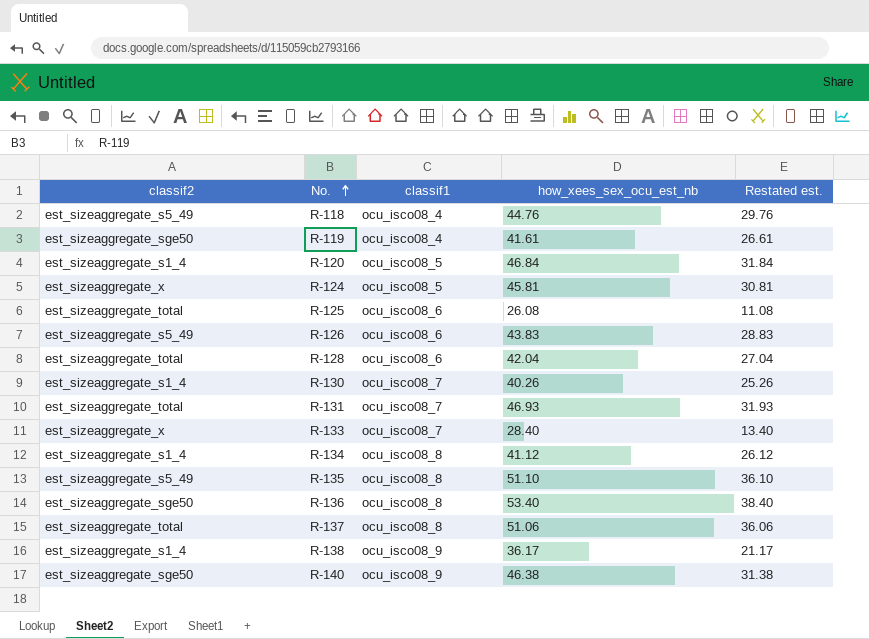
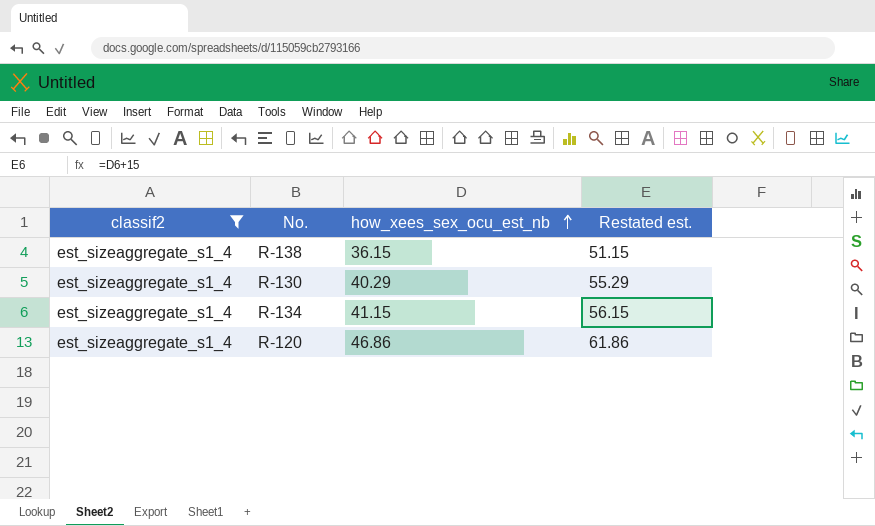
filter: none -> classif2 = est_sizeaggregate_s1_4
row order: No. ascending -> how_xees_sex_ocu_est_nb ascending
column classif1 | position: 3 -> none
column Restated est. | formula: [how_xees_sex_ocu_est_nb] - 15 -> [how_xees_sex_ocu_est_nb] + 15
R-138 | how_xees_sex_ocu_est_nb: 36.17 -> 36.15
R-130 | how_xees_sex_ocu_est_nb: 40.26 -> 40.29
R-134 | how_xees_sex_ocu_est_nb: 41.12 -> 41.15
R-120 | how_xees_sex_ocu_est_nb: 46.84 -> 46.86

